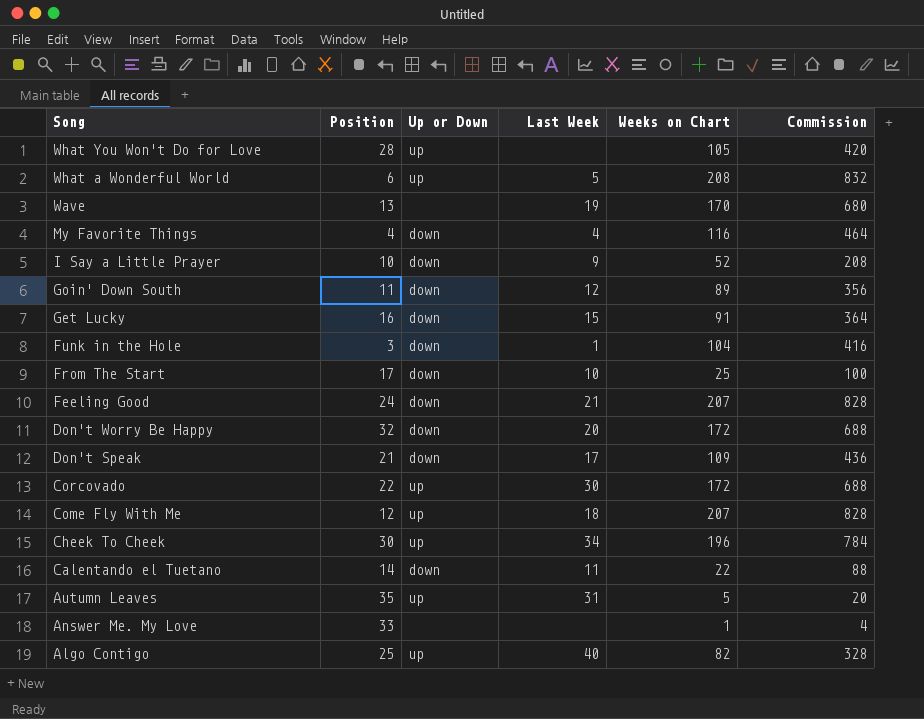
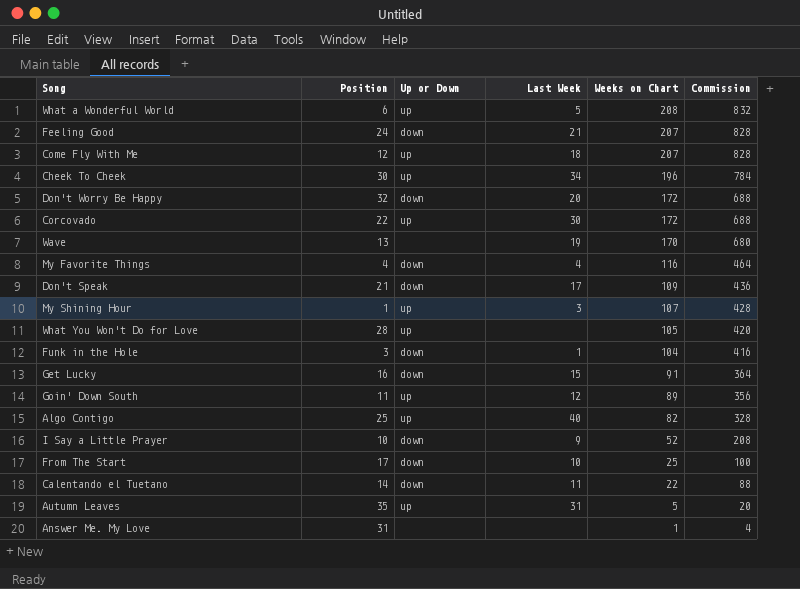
row order: Song descending -> Weeks on Chart descending
row My Shining Hour: none -> 1 | up | 3 | 107 | 428
Goin' Down South | Up or Down: down -> up
Answer Me. My Love | Position: 33 -> 31

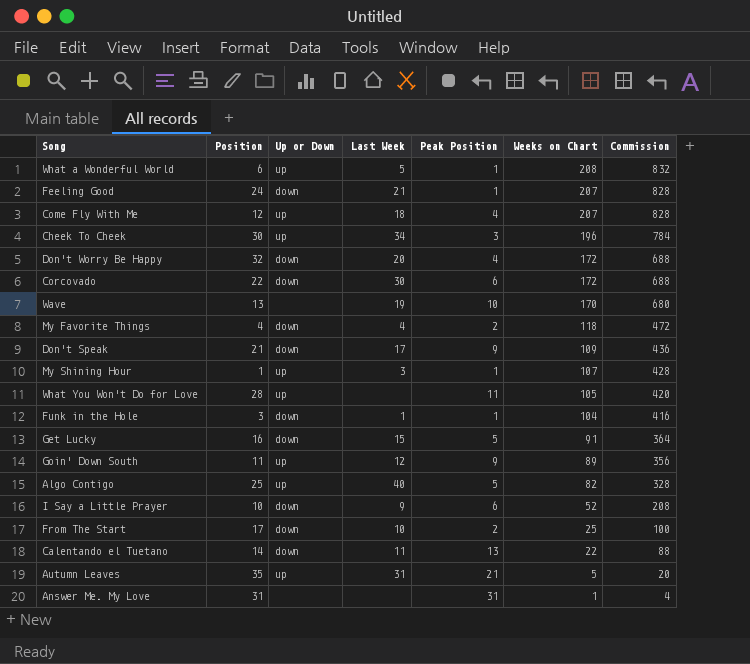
column Peak Position | position: none -> 5
Corcovado | Up or Down: up -> down
My Favorite Things | Weeks on Chart: 116 -> 118
My Favorite Things | Commission: 464 -> 472

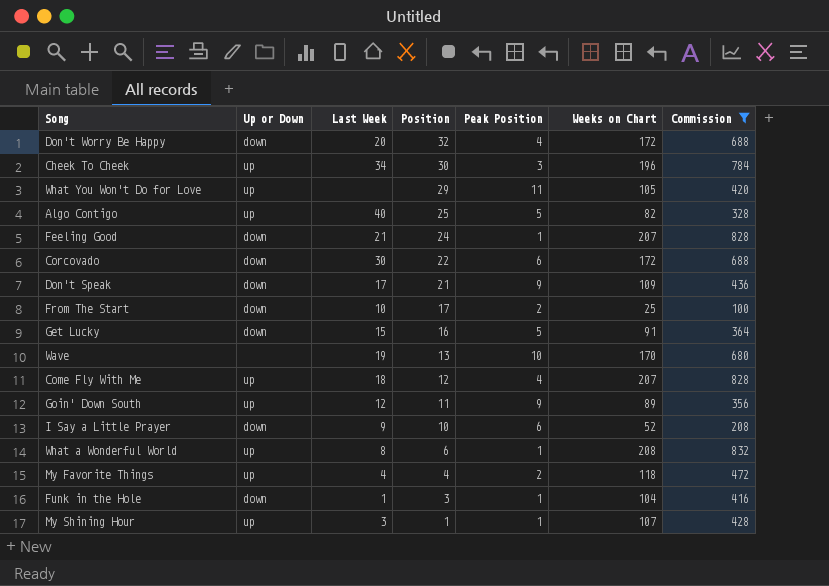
filter: none -> Commission >= 100
row order: Weeks on Chart descending -> Position descending
column Position | position: 2 -> 4
What You Won't Do for Love | Position: 28 -> 29
What a Wonderful World | Last Week: 5 -> 8
My Favorite Things | Up or Down: down -> up

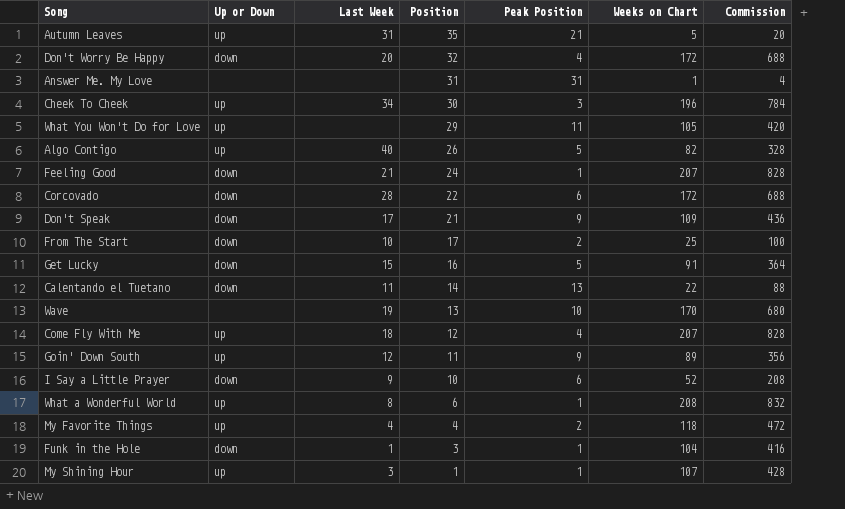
filter: Commission >= 100 -> none
Algo Contigo | Position: 25 -> 26
Corcovado | Last Week: 30 -> 28

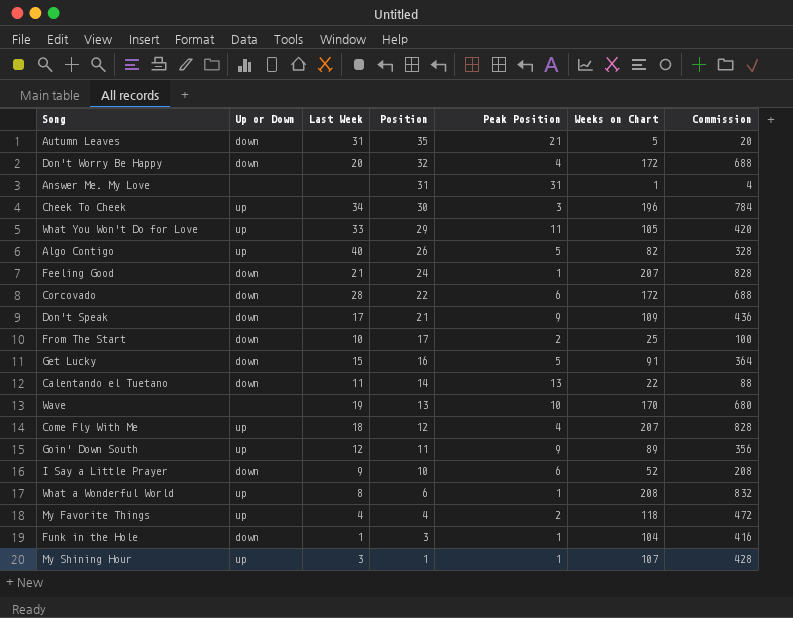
Autumn Leaves | Up or Down: up -> down
What You Won't Do for Love | Last Week: none -> 33

